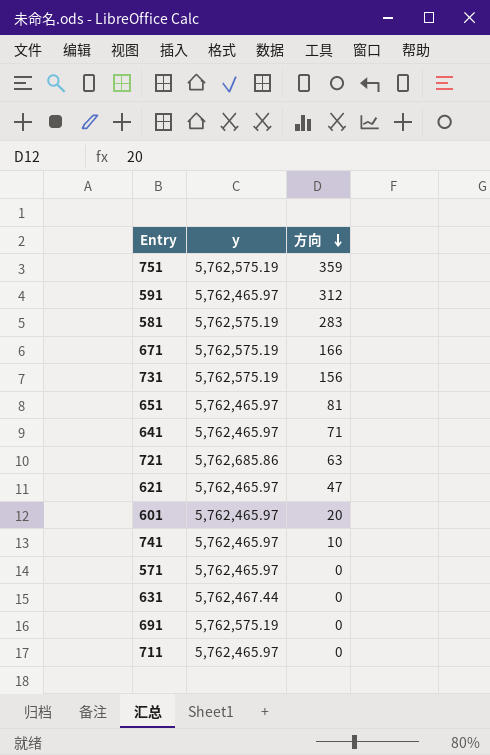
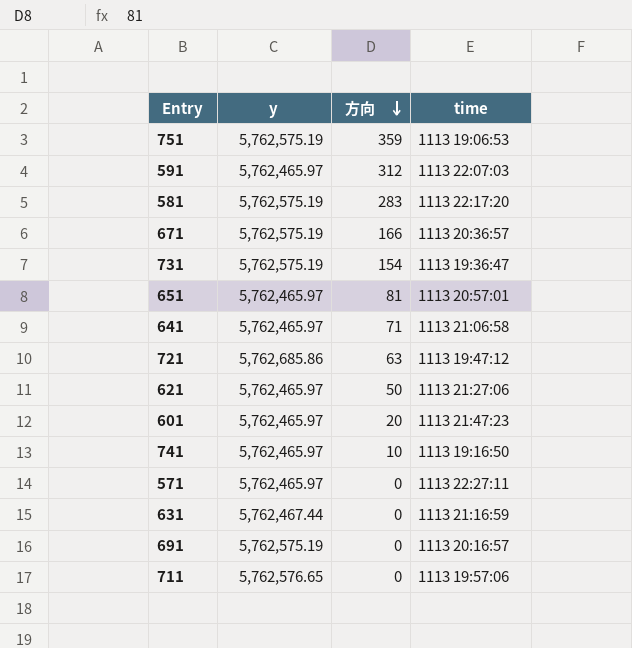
column time | position: none -> 4
731 | 方向: 156 -> 154
621 | 方向: 47 -> 50
711 | y: 5,762,465.97 -> 5,762,576.65

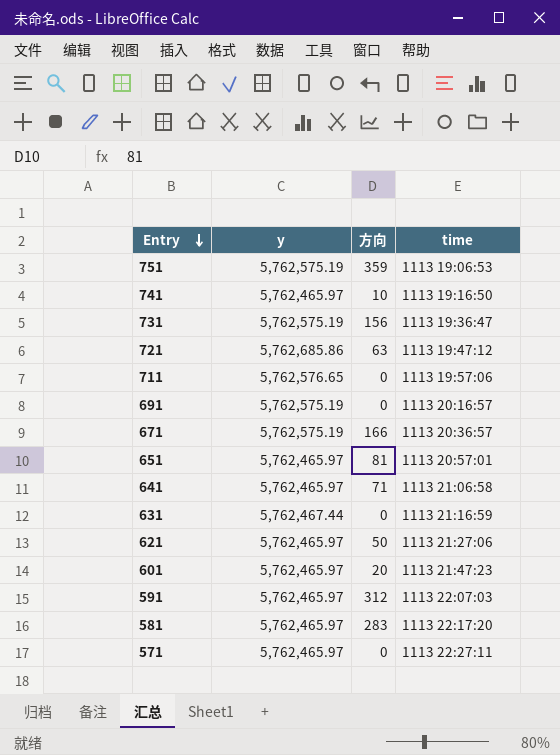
row order: 方向 descending -> Entry descending
731 | 方向: 154 -> 156
581 | y: 5,762,575.19 -> 5,762,465.97

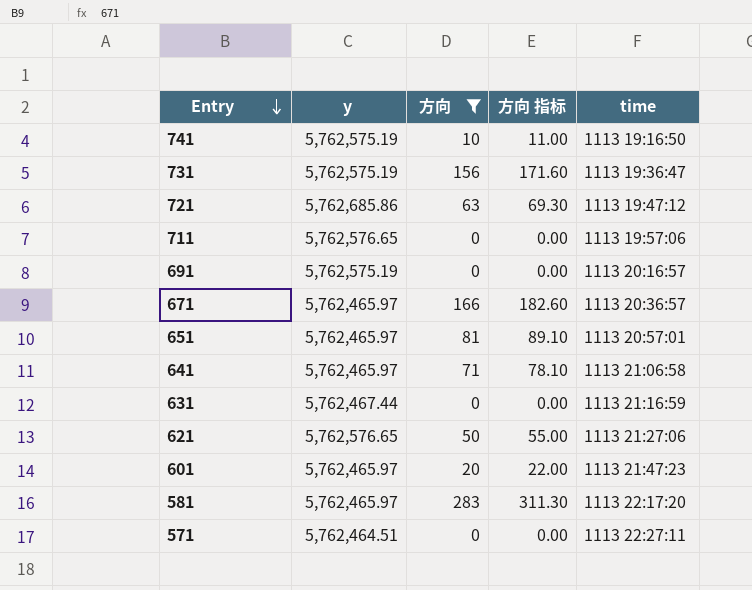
filter: none -> 方向 <= 283
column 方向 指标 | formula: none -> [方向] * 1.1
741 | y: 5,762,465.97 -> 5,762,575.19
671 | y: 5,762,575.19 -> 5,762,465.97
621 | y: 5,762,465.97 -> 5,762,576.65
571 | y: 5,762,465.97 -> 5,762,464.51

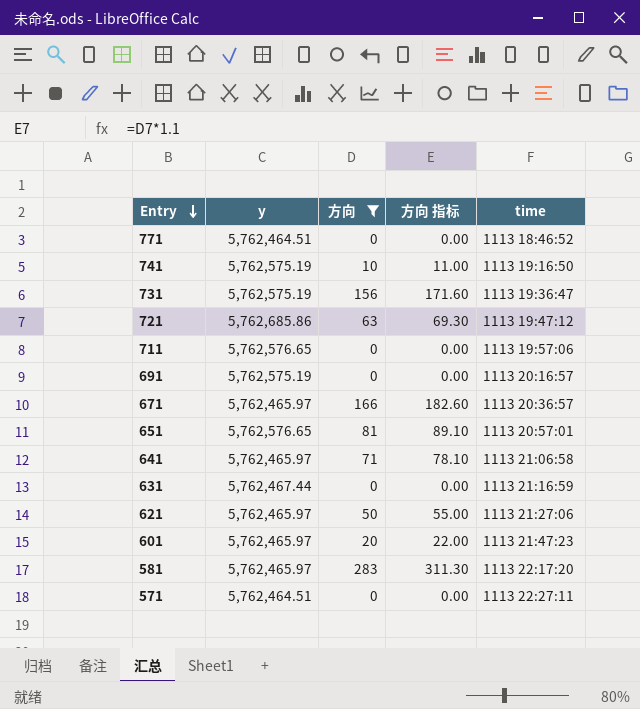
row 771: none -> 5,762,464.51 | 0 | 0.00 | 1113 18:46:52
651 | y: 5,762,465.97 -> 5,762,576.65
621 | y: 5,762,576.65 -> 5,762,465.97

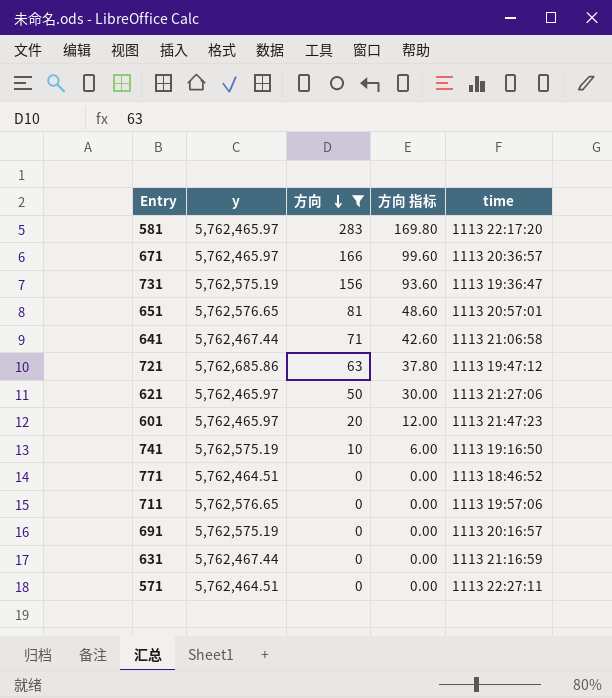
row order: Entry descending -> 方向 descending
column 方向 指标 | formula: [方向] * 1.1 -> [方向] * 0.6
641 | y: 5,762,465.97 -> 5,762,467.44

